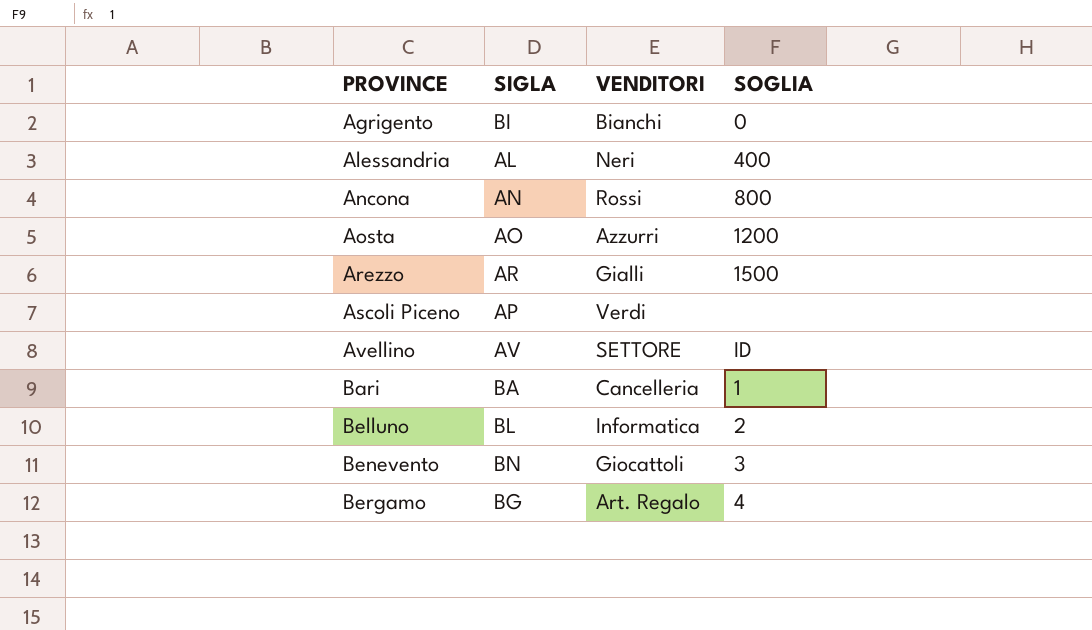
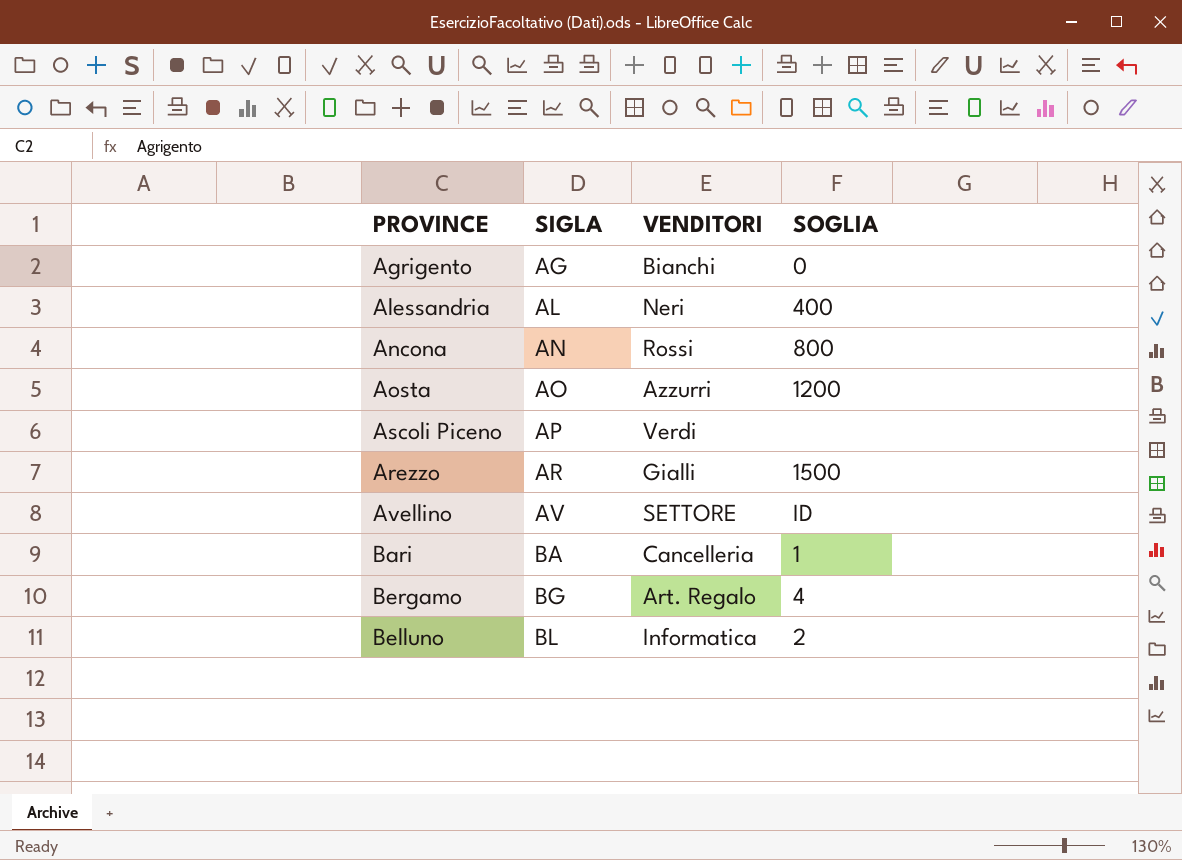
row order: PROVINCE ascending -> SIGLA ascending
row Benevento: BN | Giocattoli | 3 -> none
Agrigento | SIGLA: BI -> AG

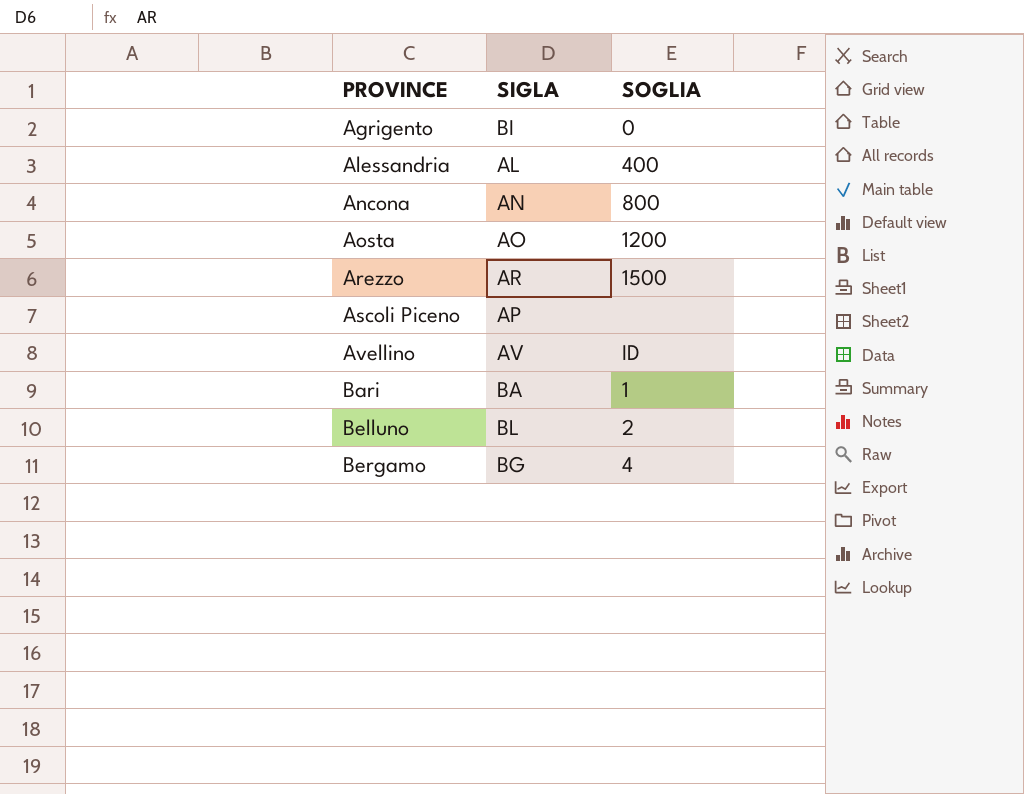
row order: SIGLA ascending -> PROVINCE ascending
column VENDITORI | position: 3 -> none
Agrigento | SIGLA: AG -> BI

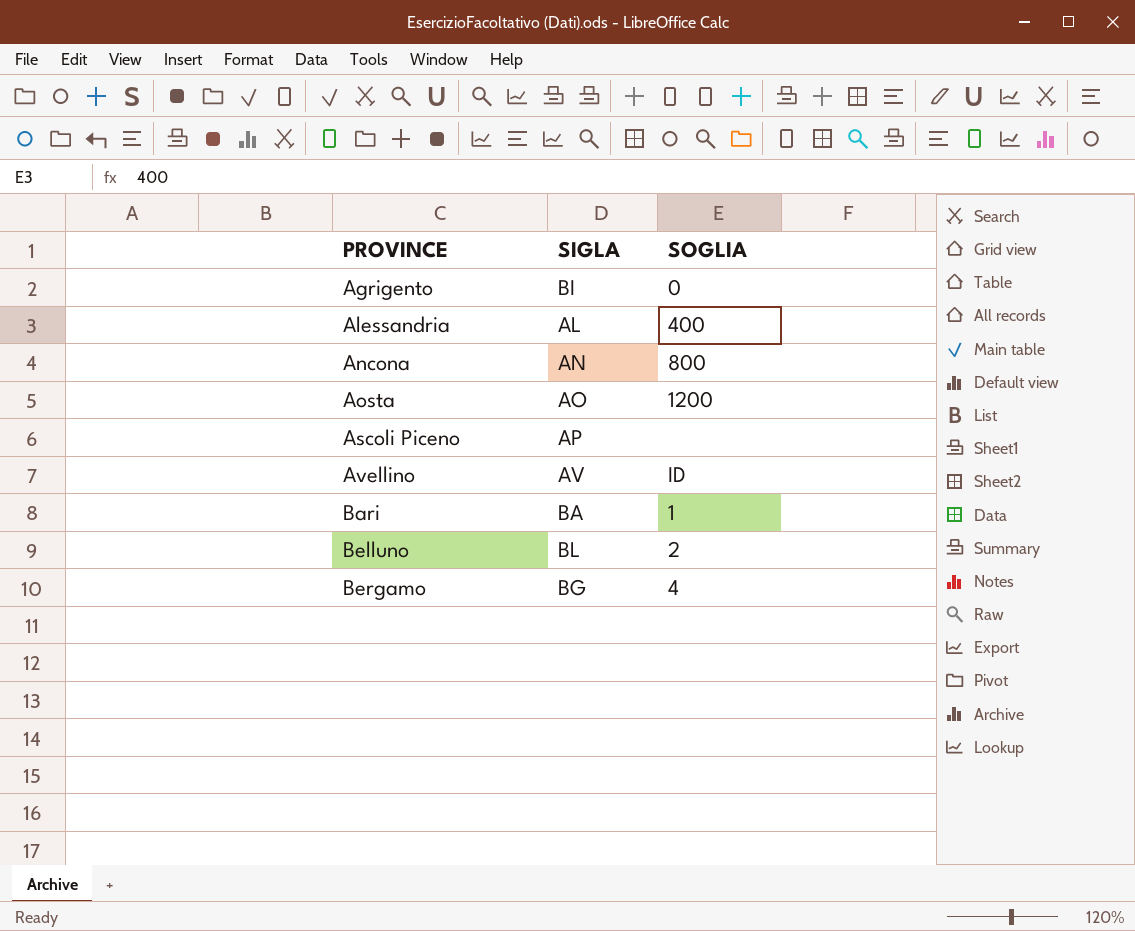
row Arezzo: AR | 1500 -> none

